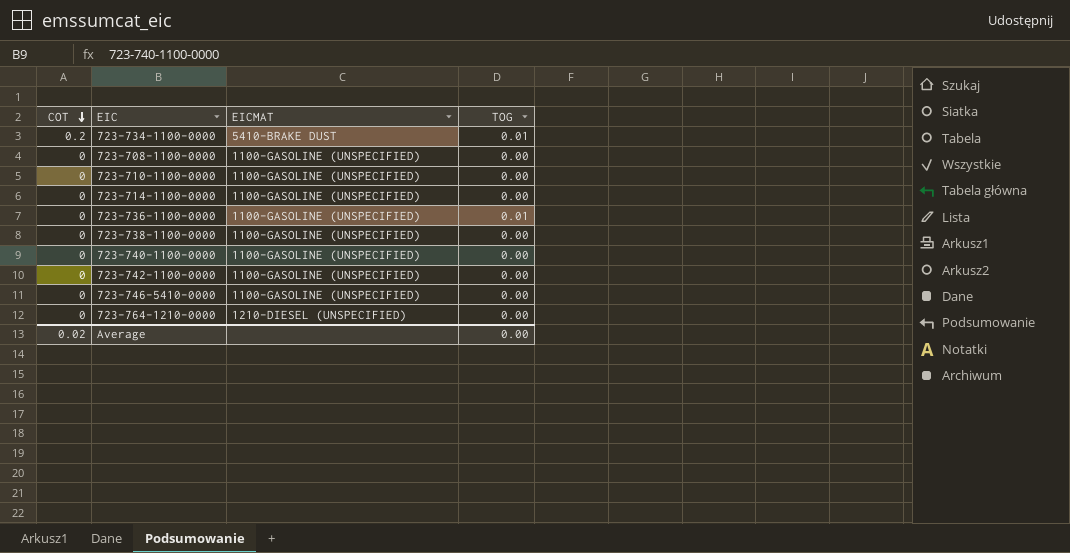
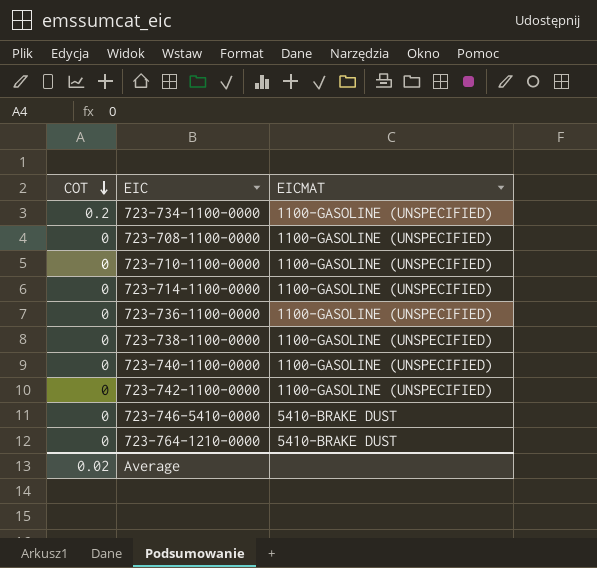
column TOG | position: 4 -> none
723-734-1100-0000 | EICMAT: 5410-BRAKE DUST -> 1100-GASOLINE (UNSPECIFIED)
723-746-5410-0000 | EICMAT: 1100-GASOLINE (UNSPECIFIED) -> 5410-BRAKE DUST
723-764-1210-0000 | EICMAT: 1210-DIESEL (UNSPECIFIED) -> 5410-BRAKE DUST

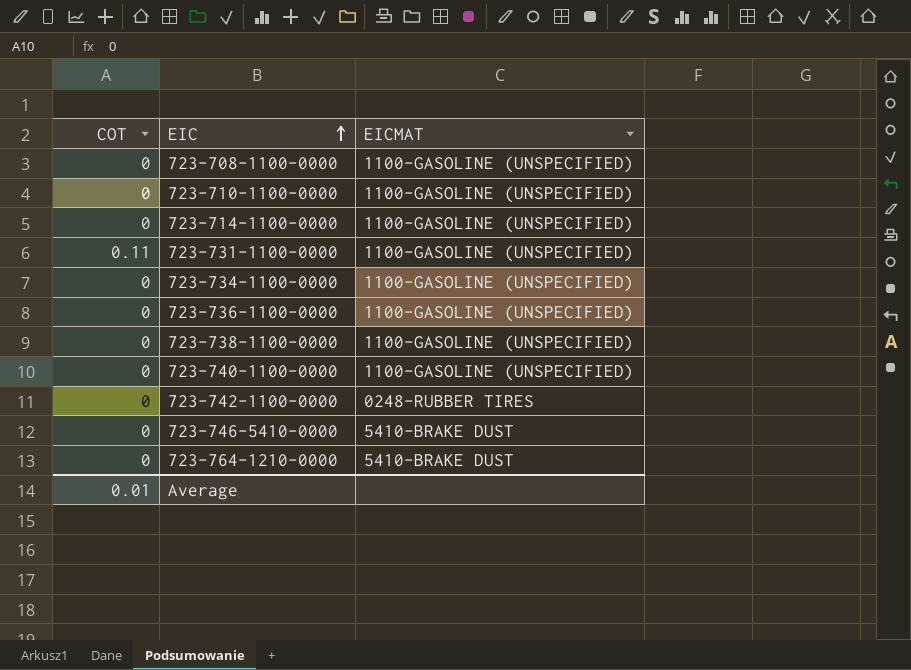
row order: COT descending -> EIC ascending
row 723-731-1100-0000: none -> 0.11 | 1100-GASOLINE (UNSPECIFIED)
723-734-1100-0000 | COT: 0.2 -> 0
723-742-1100-0000 | EICMAT: 1100-GASOLINE (UNSPECIFIED) -> 0248-RUBBER TIRES
Average | COT: 0.02 -> 0.01

